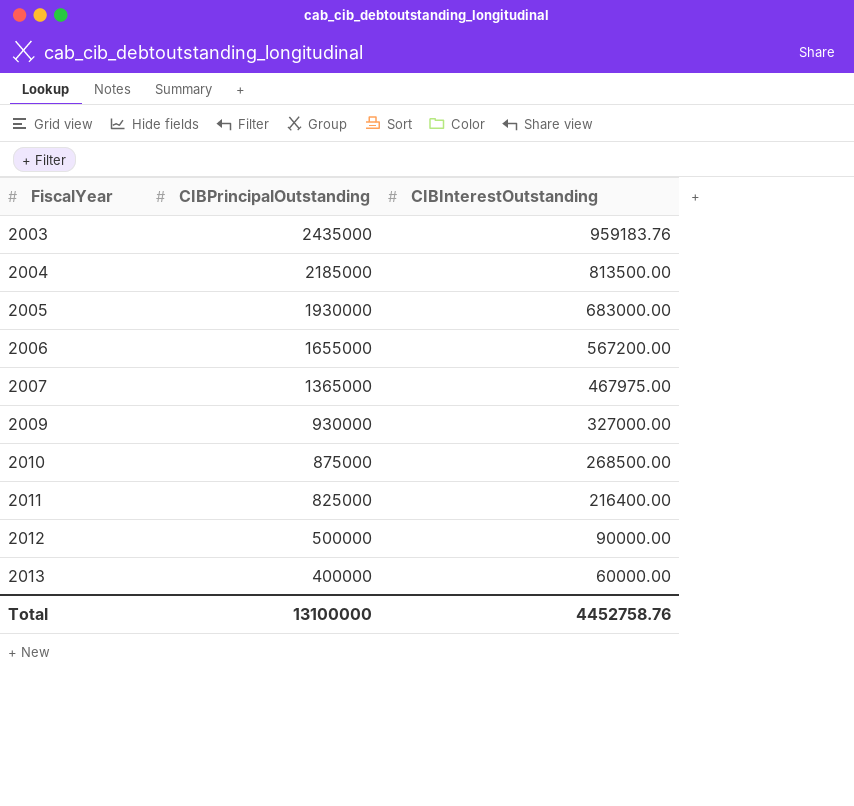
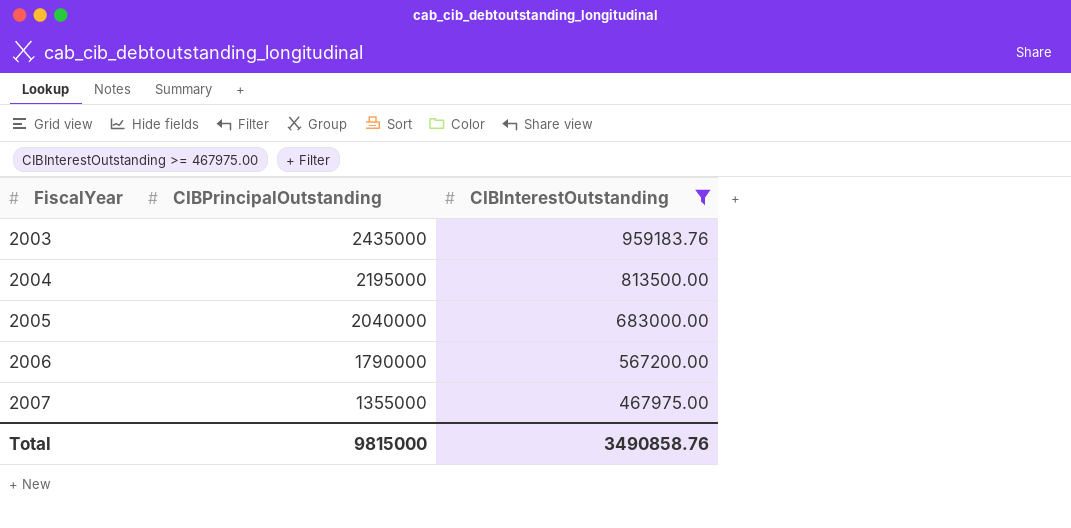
filter: none -> CIBInterestOutstanding >= 467975.00
2004 | CIBPrincipalOutstanding: 2185000 -> 2195000
2005 | CIBPrincipalOutstanding: 1930000 -> 2040000
2006 | CIBPrincipalOutstanding: 1655000 -> 1790000
2007 | CIBPrincipalOutstanding: 1365000 -> 1355000
Total | CIBPrincipalOutstanding: 13100000 -> 9815000
Total | CIBInterestOutstanding: 4452758.76 -> 3490858.76

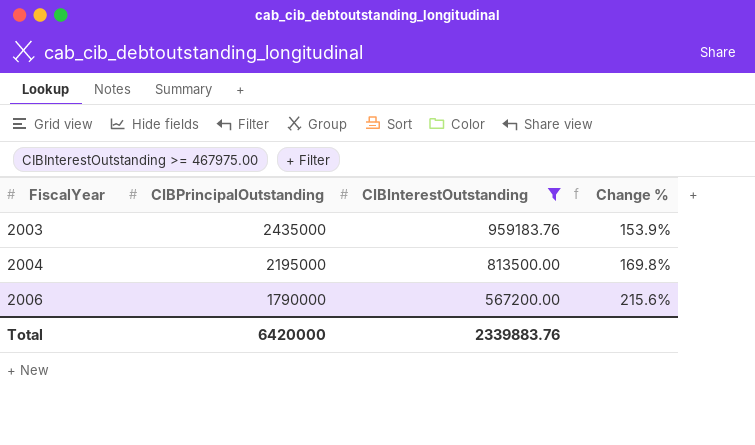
column Change % | formula: none -> ([CIBPrincipalOutstanding] - [CIBInterestOutstanding]) / [CIBInterestOutstanding]
row 2005: 2040000 | 683000.00 -> none
row 2007: 1355000 | 467975.00 -> none
Total | CIBPrincipalOutstanding: 9815000 -> 6420000
Total | CIBInterestOutstanding: 3490858.76 -> 2339883.76

